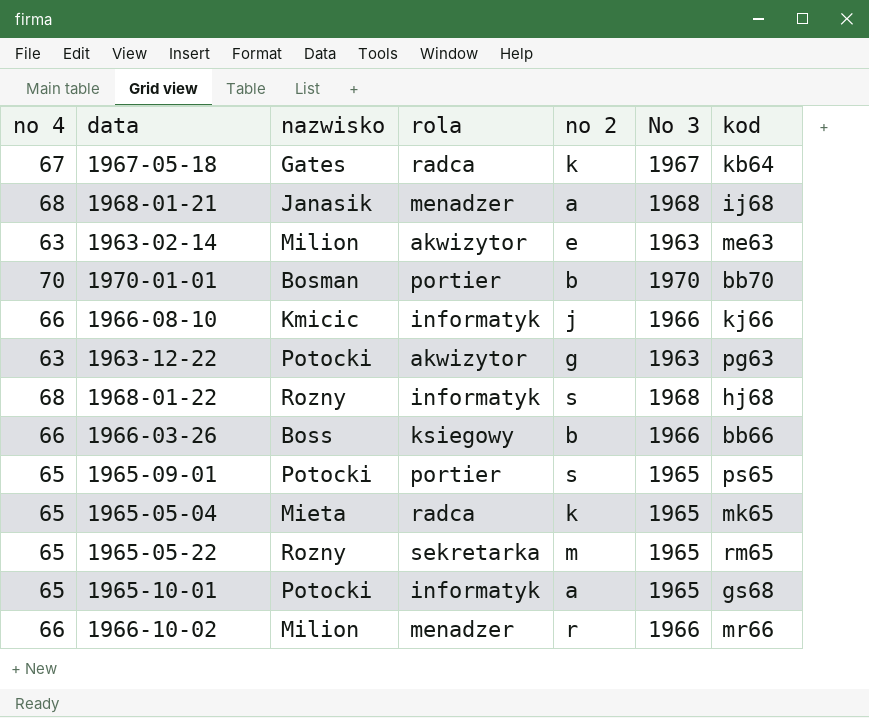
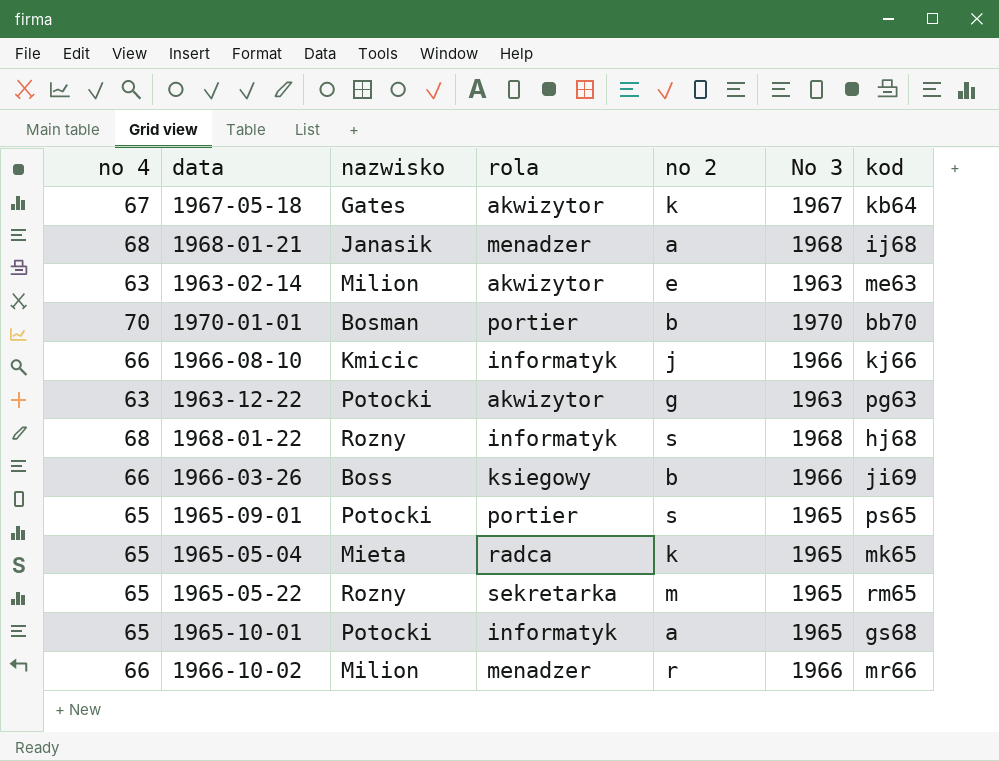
1967-05-18 | rola: radca -> akwizytor
1966-03-26 | kod: bb66 -> ji69

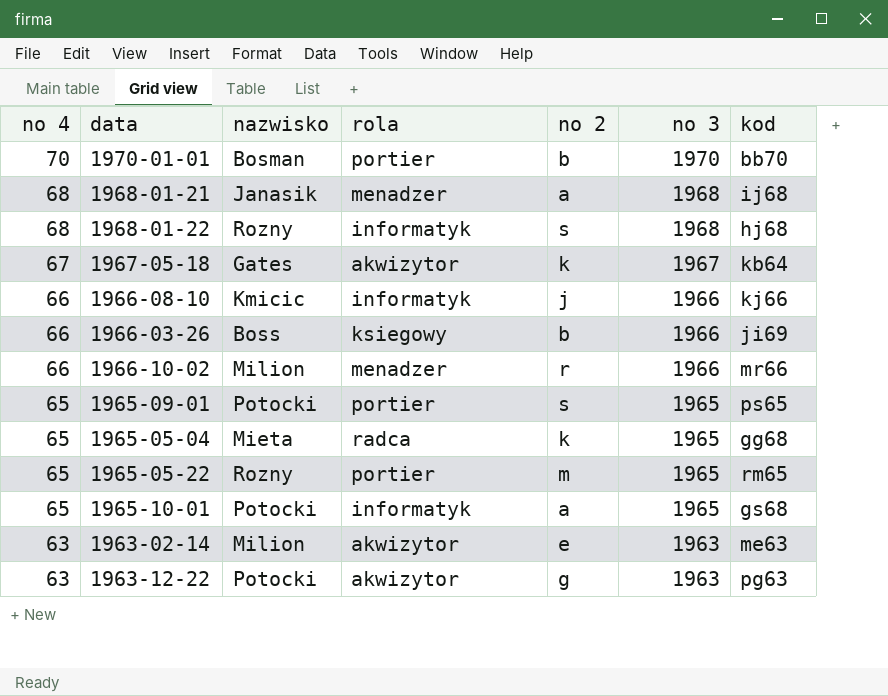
row order: none -> no 4 descending
column name: No 3 -> no 3
1965-05-04 | kod: mk65 -> gg68
1965-05-22 | rola: sekretarka -> portier

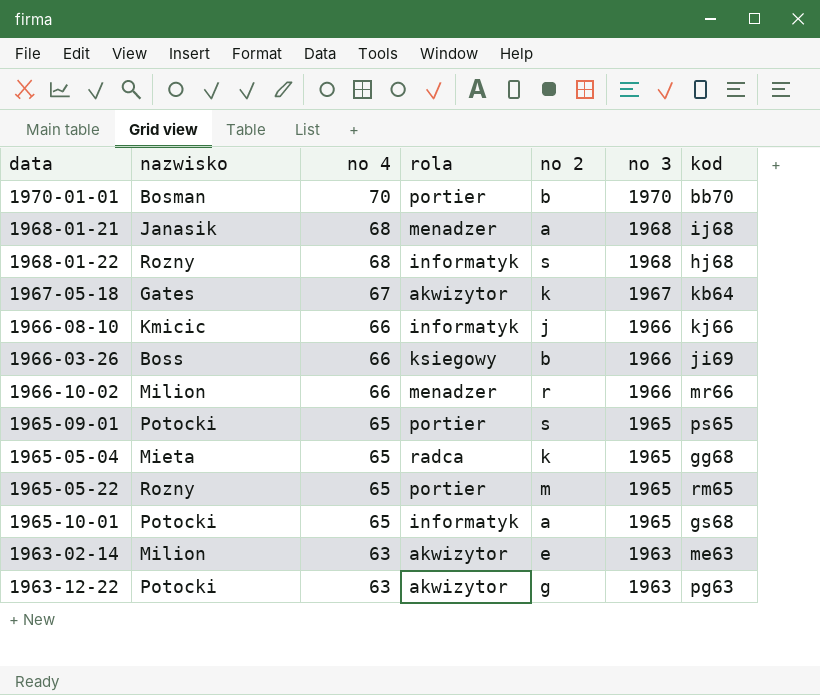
column no 4 | position: 1 -> 3

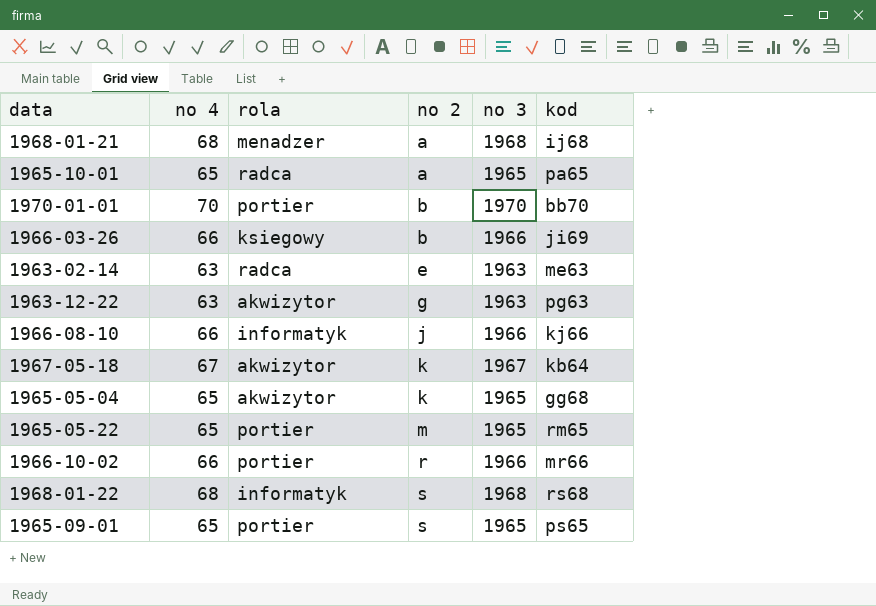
row order: no 4 descending -> no 2 ascending
column nazwisko | position: 2 -> none
1965-10-01 | rola: informatyk -> radca
1965-10-01 | kod: gs68 -> pa65
1963-02-14 | rola: akwizytor -> radca
1965-05-04 | rola: radca -> akwizytor
1966-10-02 | rola: menadzer -> portier
1968-01-22 | kod: hj68 -> rs68

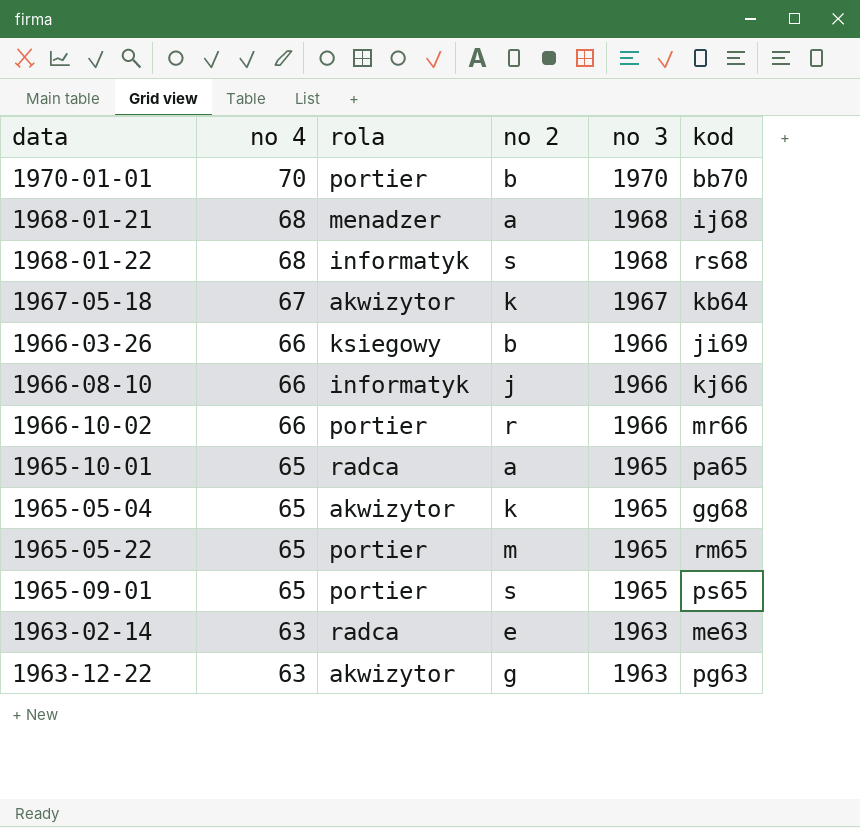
row order: no 2 ascending -> no 4 descending

